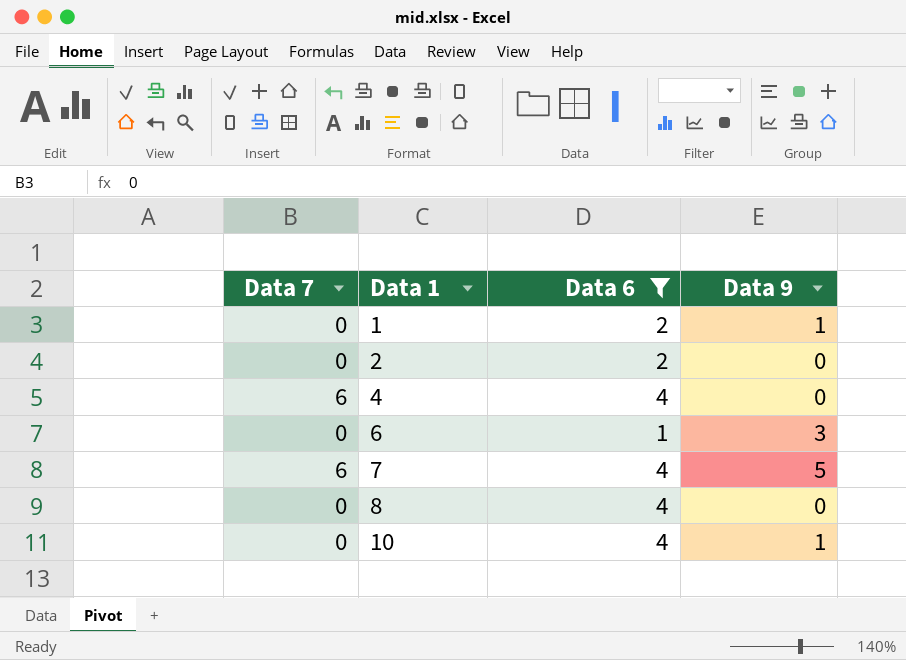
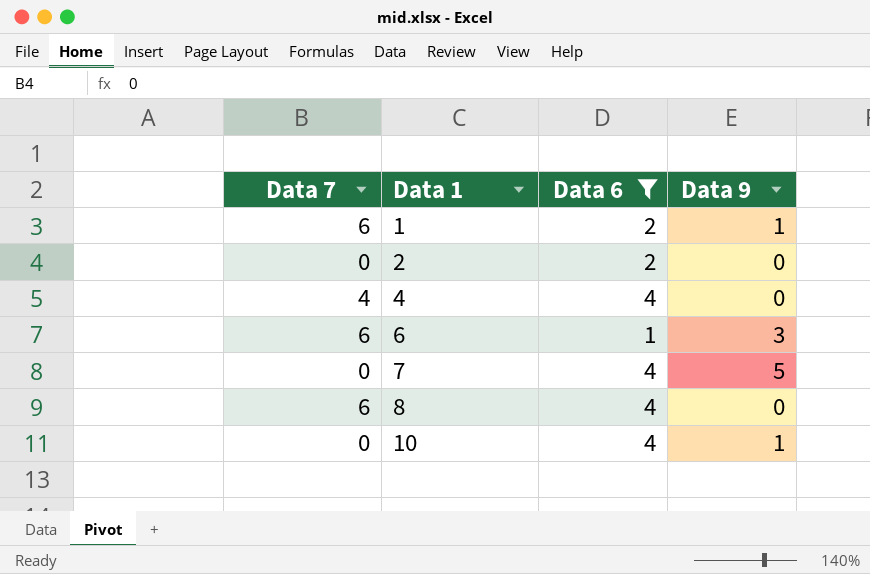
1 | Data 7: 0 -> 6
4 | Data 7: 6 -> 4
6 | Data 7: 0 -> 6
7 | Data 7: 6 -> 0
8 | Data 7: 0 -> 6

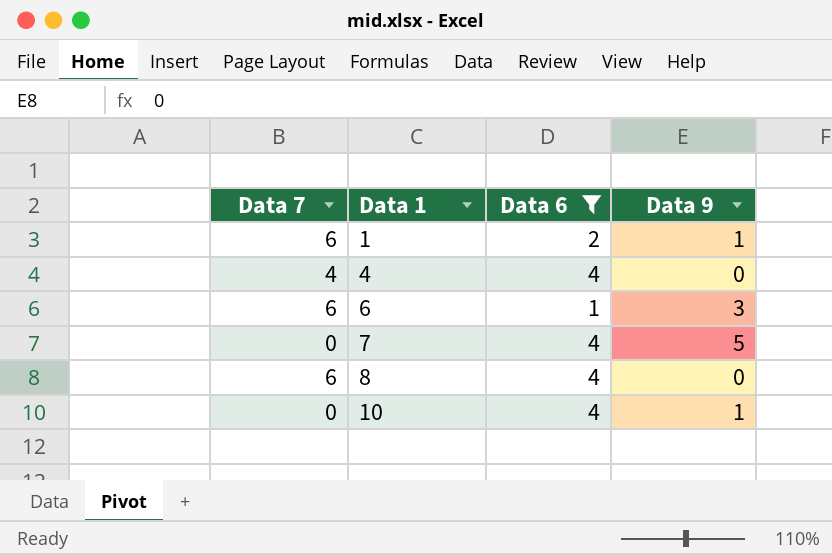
row 2: 0 | 2 | 0 -> none

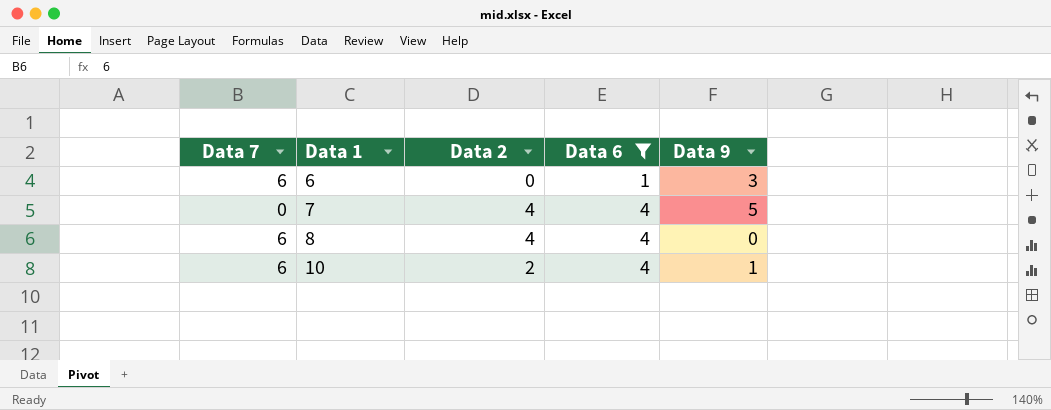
column Data 2 | position: none -> 3
row 1: 6 | 2 | 1 -> none
row 4: 4 | 4 | 0 -> none
10 | Data 7: 0 -> 6

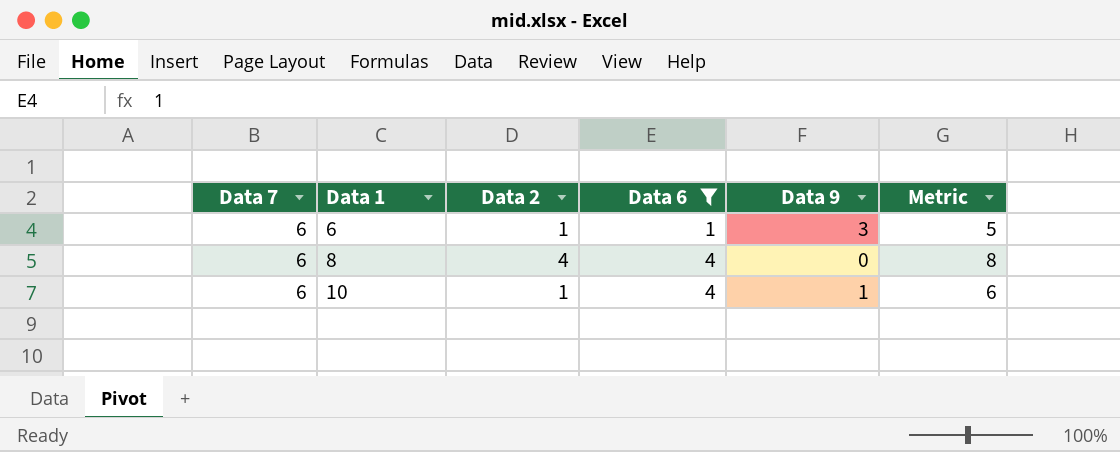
column Metric | formula: none -> [Data 2] + [Data 6] + [Data 9]
row 7: 0 | 4 | 4 | 5 -> none
6 | Data 2: 0 -> 1
10 | Data 2: 2 -> 1

